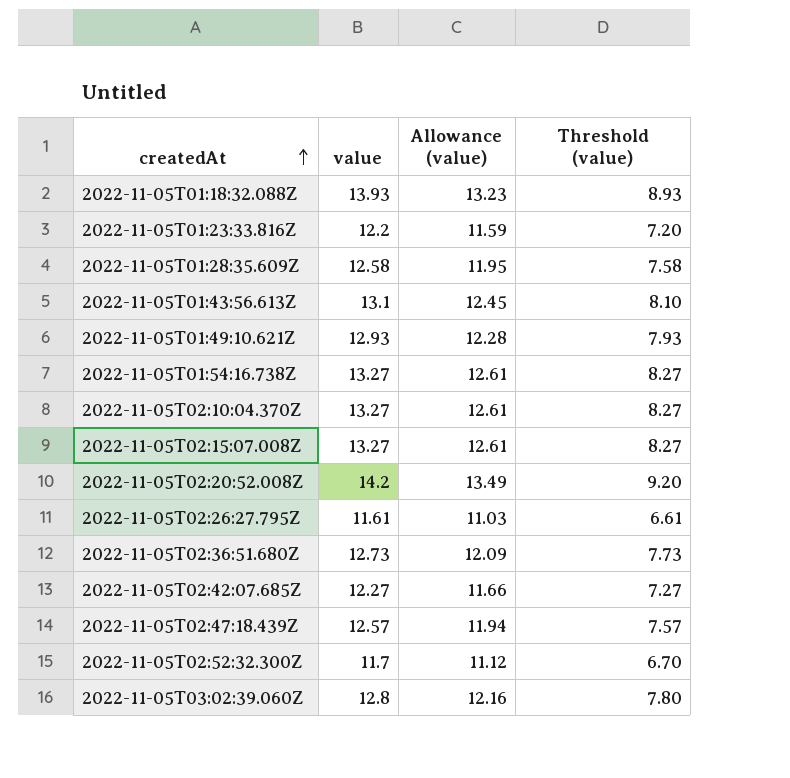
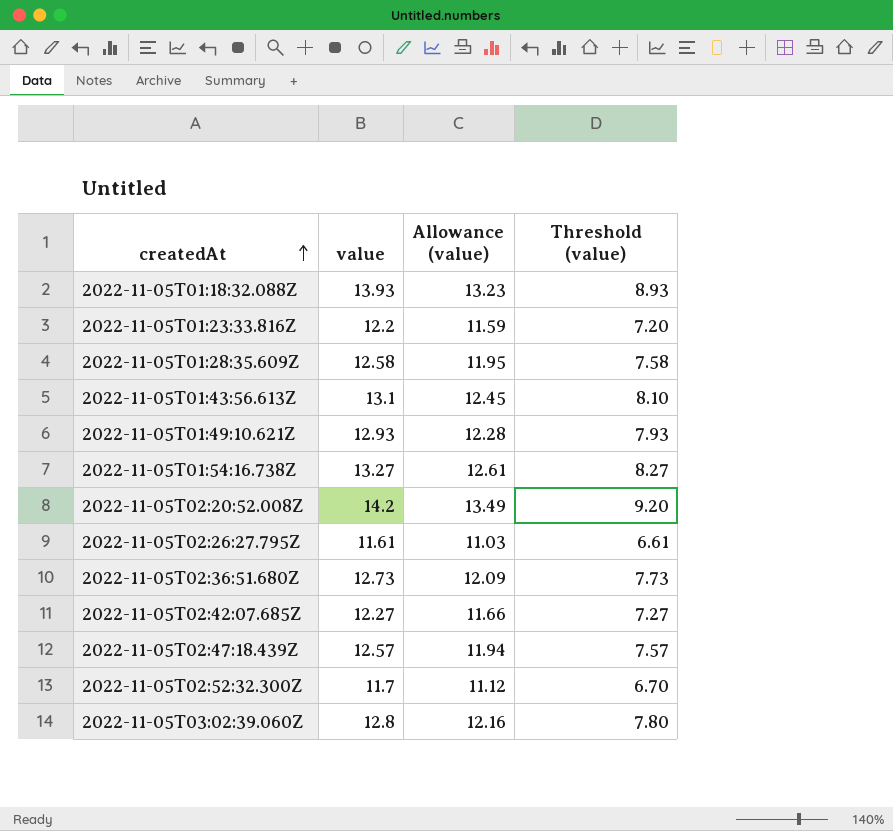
row 2022-11-05T02:10:04.370Z: 13.27 | 12.61 | 8.27 -> none
row 2022-11-05T02:15:07.008Z: 13.27 | 12.61 | 8.27 -> none

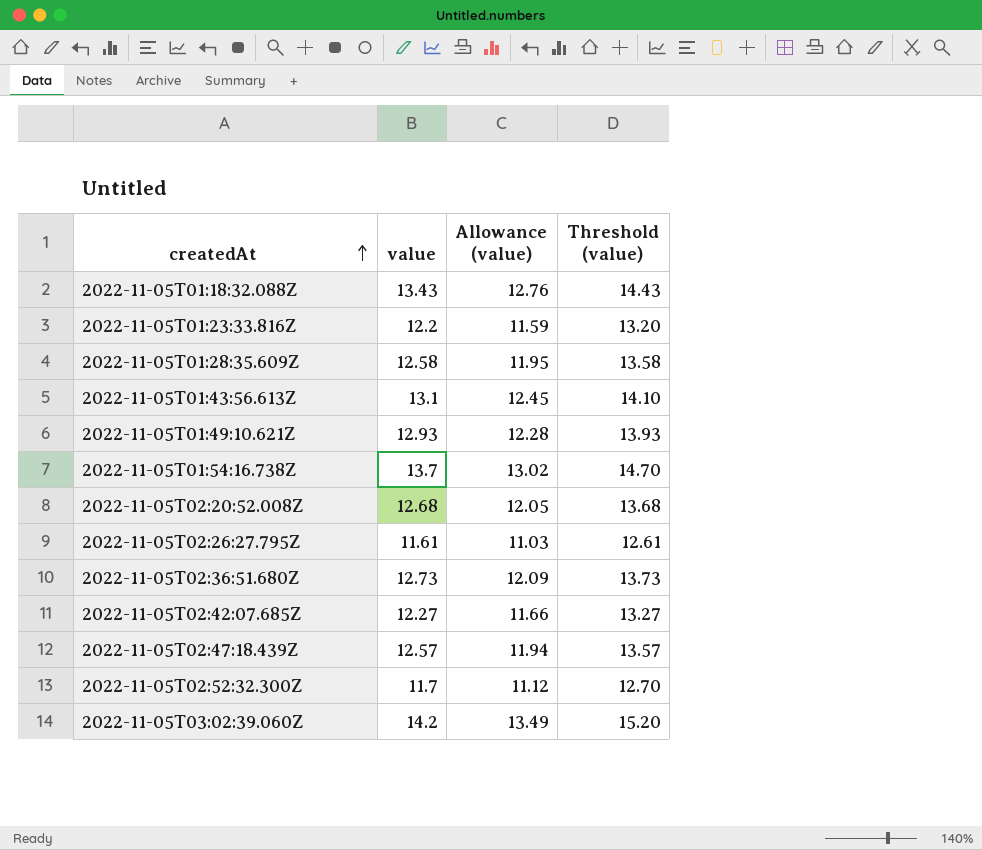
column Threshold (value) | formula: [value] - 5 -> [value] + 1
2022-11-05T01:18:32.088Z | value: 13.93 -> 13.43
2022-11-05T01:18:32.088Z | Allowance (value): 13.23 -> 12.76
2022-11-05T01:54:16.738Z | value: 13.27 -> 13.7
2022-11-05T01:54:16.738Z | Allowance (value): 12.61 -> 13.02
2022-11-05T02:20:52.008Z | value: 14.2 -> 12.68
2022-11-05T02:20:52.008Z | Allowance (value): 13.49 -> 12.05
2022-11-05T03:02:39.060Z | value: 12.8 -> 14.2
2022-11-05T03:02:39.060Z | Allowance (value): 12.16 -> 13.49

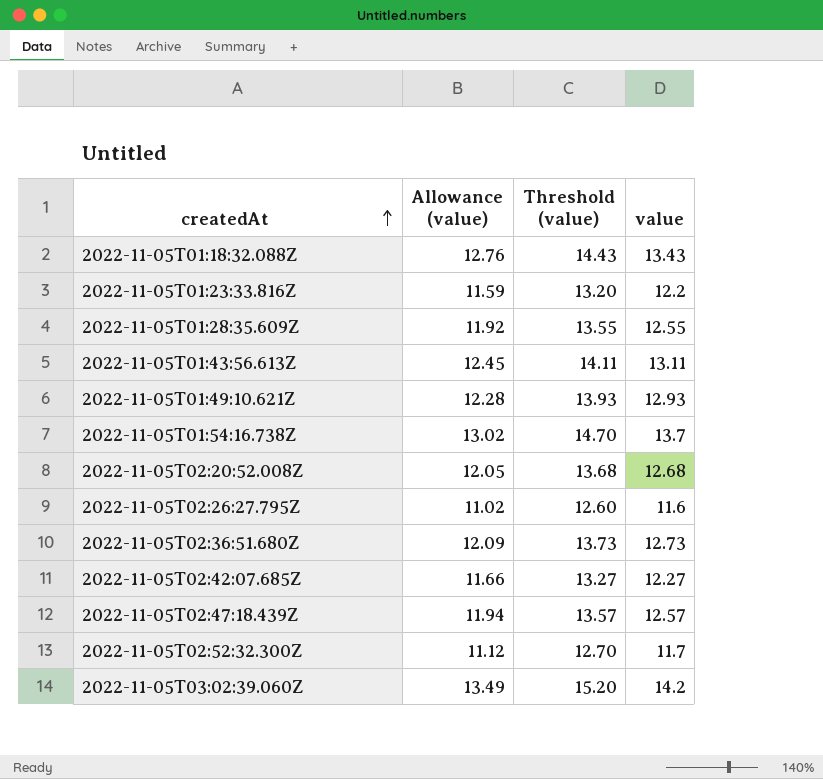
column value | position: 2 -> 4
2022-11-05T01:28:35.609Z | Allowance (value): 11.95 -> 11.92
2022-11-05T01:28:35.609Z | Threshold (value): 13.58 -> 13.55
2022-11-05T01:28:35.609Z | value: 12.58 -> 12.55
2022-11-05T01:43:56.613Z | Threshold (value): 14.10 -> 14.11
2022-11-05T01:43:56.613Z | value: 13.1 -> 13.11
2022-11-05T02:26:27.795Z | Allowance (value): 11.03 -> 11.02
2022-11-05T02:26:27.795Z | Threshold (value): 12.61 -> 12.60
2022-11-05T02:26:27.795Z | value: 11.61 -> 11.6

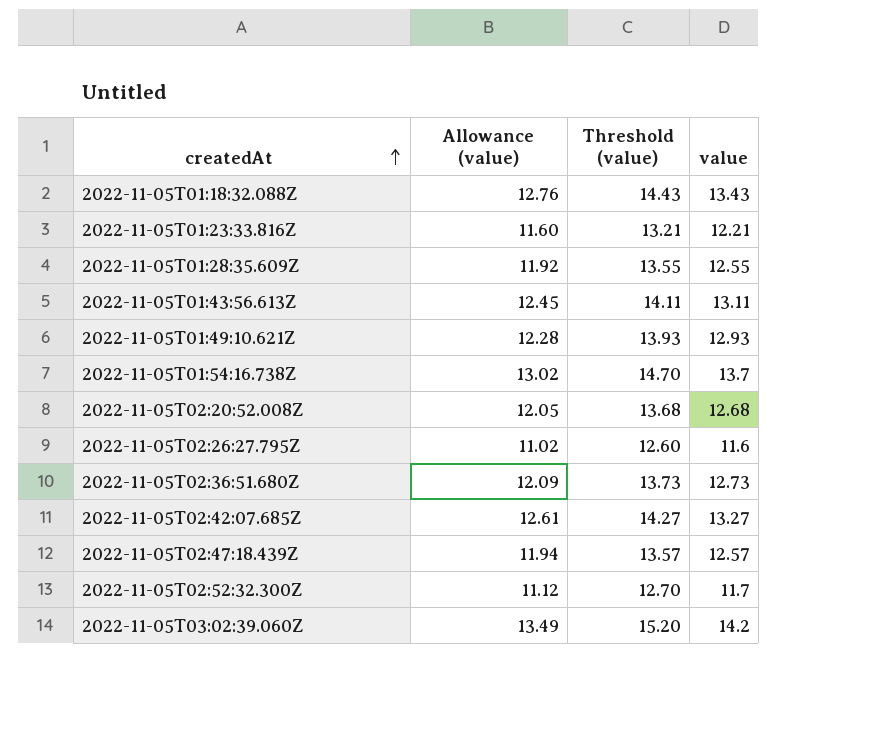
2022-11-05T01:23:33.816Z | Allowance (value): 11.59 -> 11.60
2022-11-05T01:23:33.816Z | Threshold (value): 13.20 -> 13.21
2022-11-05T01:23:33.816Z | value: 12.2 -> 12.21
2022-11-05T02:42:07.685Z | Allowance (value): 11.66 -> 12.61
2022-11-05T02:42:07.685Z | Threshold (value): 13.27 -> 14.27
2022-11-05T02:42:07.685Z | value: 12.27 -> 13.27

